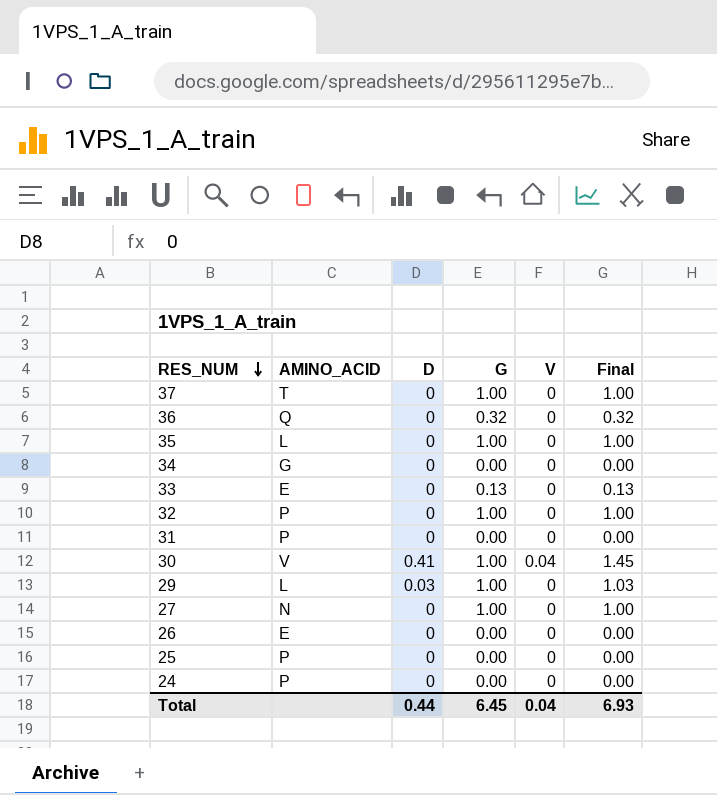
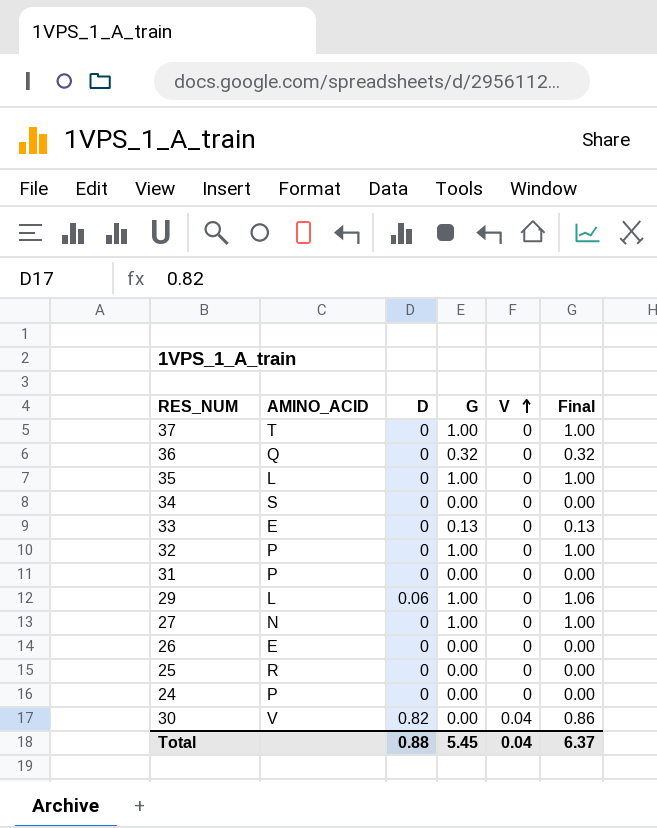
row order: RES_NUM descending -> V ascending
34 | AMINO_ACID: G -> S
29 | D: 0.03 -> 0.06
29 | Final: 1.03 -> 1.06
25 | AMINO_ACID: P -> R
30 | D: 0.41 -> 0.82
30 | G: 1.00 -> 0.00
30 | Final: 1.45 -> 0.86
Total | D: 0.44 -> 0.88
Total | G: 6.45 -> 5.45
Total | Final: 6.93 -> 6.37

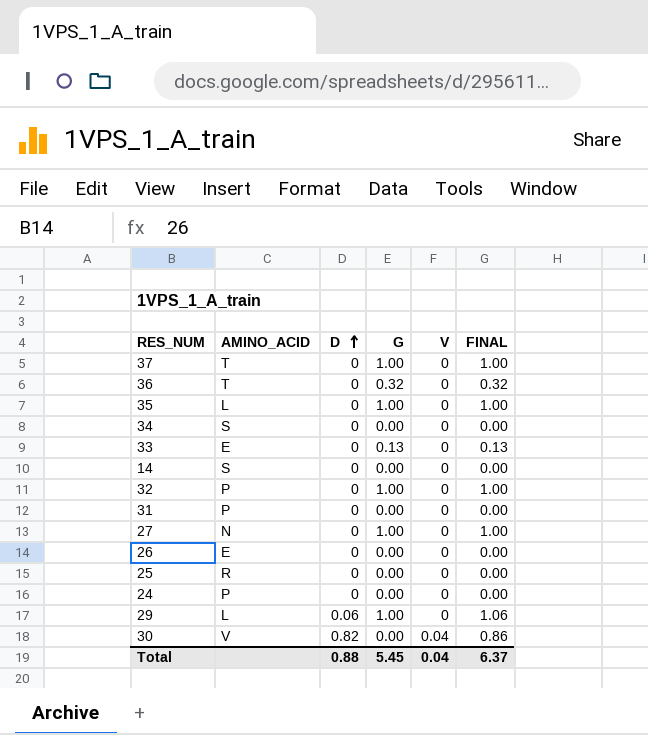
row order: V ascending -> D ascending
column name: Final -> FINAL
36 | AMINO_ACID: Q -> T
row 14: none -> S | 0 | 0.00 | 0 | 0.00

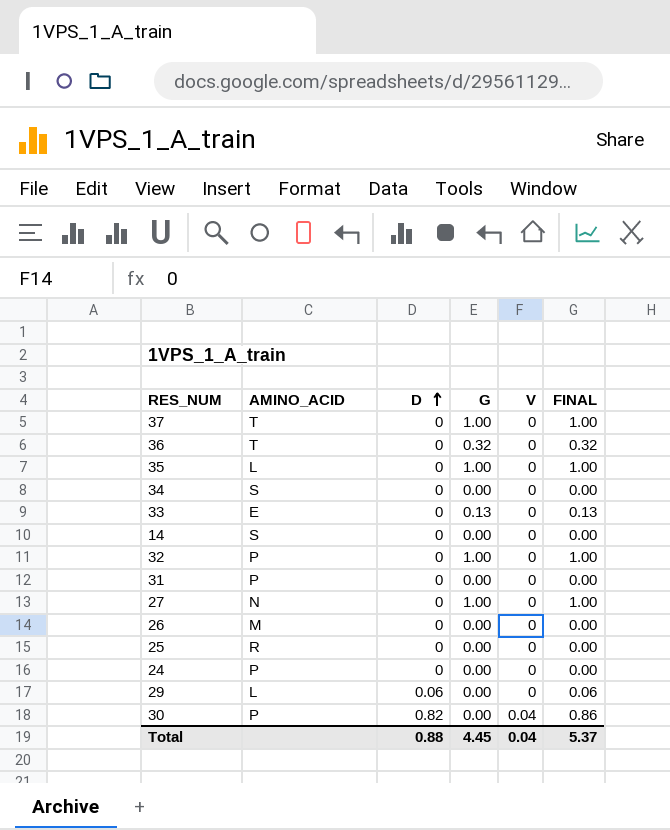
26 | AMINO_ACID: E -> M
29 | G: 1.00 -> 0.00
29 | FINAL: 1.06 -> 0.06
30 | AMINO_ACID: V -> P
Total | G: 5.45 -> 4.45
Total | FINAL: 6.37 -> 5.37

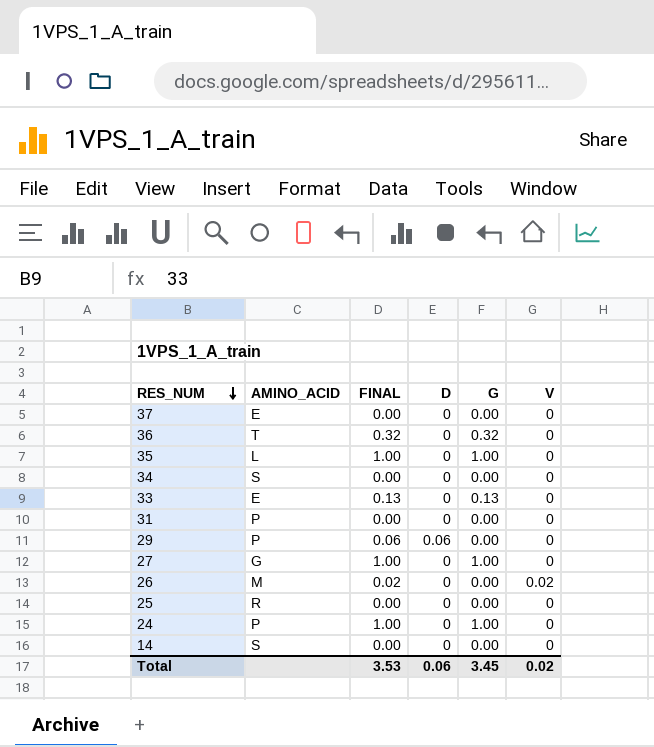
row order: D ascending -> RES_NUM descending
column FINAL | position: 6 -> 3
row 32: P | 0 | 1.00 | 0 | 1.00 -> none
row 30: P | 0.82 | 0.00 | 0.04 | 0.86 -> none
37 | AMINO_ACID: T -> E
37 | FINAL: 1.00 -> 0.00
37 | G: 1.00 -> 0.00
29 | AMINO_ACID: L -> P
27 | AMINO_ACID: N -> G
26 | FINAL: 0.00 -> 0.02
26 | V: 0 -> 0.02
24 | FINAL: 0.00 -> 1.00
24 | G: 0.00 -> 1.00
Total | FINAL: 5.37 -> 3.53
Total | D: 0.88 -> 0.06
Total | G: 4.45 -> 3.45
Total | V: 0.04 -> 0.02

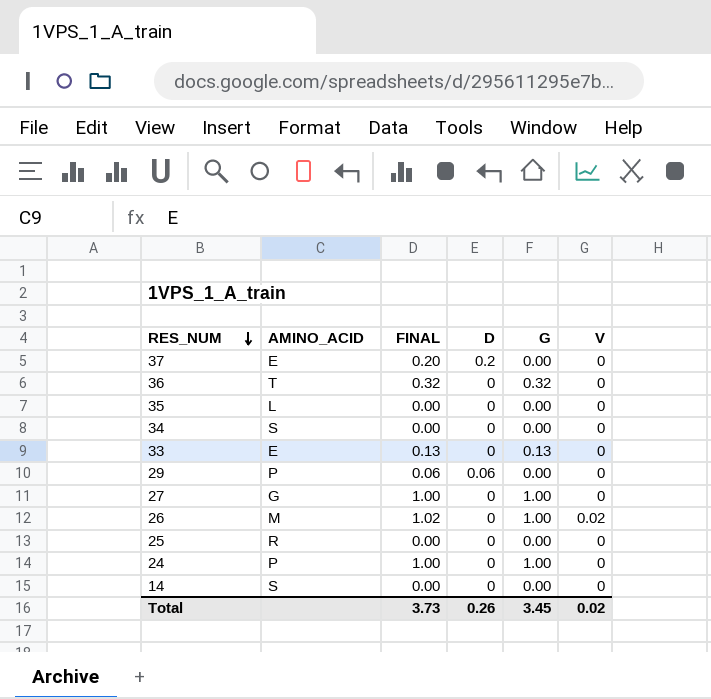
row 31: P | 0.00 | 0 | 0.00 | 0 -> none
37 | FINAL: 0.00 -> 0.20
37 | D: 0 -> 0.2
35 | FINAL: 1.00 -> 0.00
35 | G: 1.00 -> 0.00
26 | FINAL: 0.02 -> 1.02
26 | G: 0.00 -> 1.00
Total | FINAL: 3.53 -> 3.73
Total | D: 0.06 -> 0.26

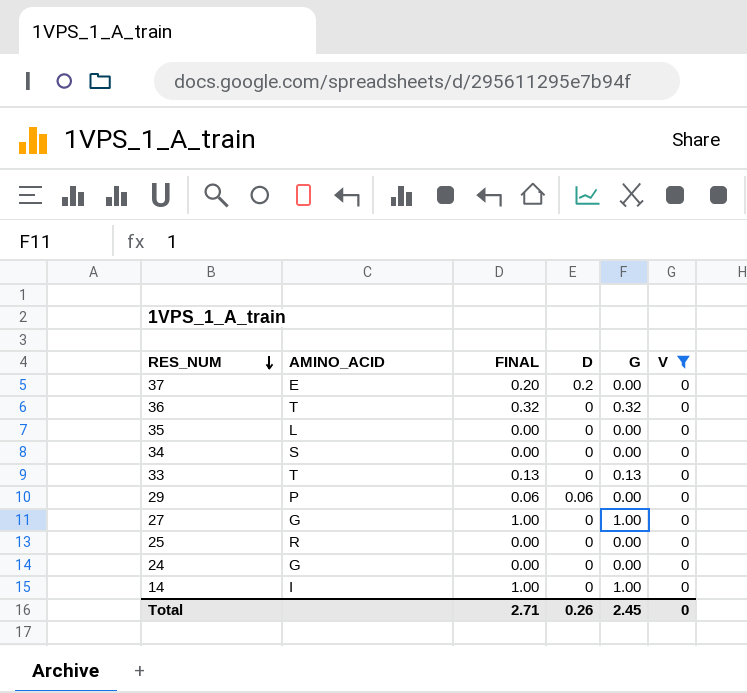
filter: none -> V = 0
33 | AMINO_ACID: E -> T
24 | AMINO_ACID: P -> G
24 | FINAL: 1.00 -> 0.00
24 | G: 1.00 -> 0.00
14 | AMINO_ACID: S -> I
14 | FINAL: 0.00 -> 1.00
14 | G: 0.00 -> 1.00
Total | FINAL: 3.73 -> 2.71
Total | G: 3.45 -> 2.45
Total | V: 0.02 -> 0

